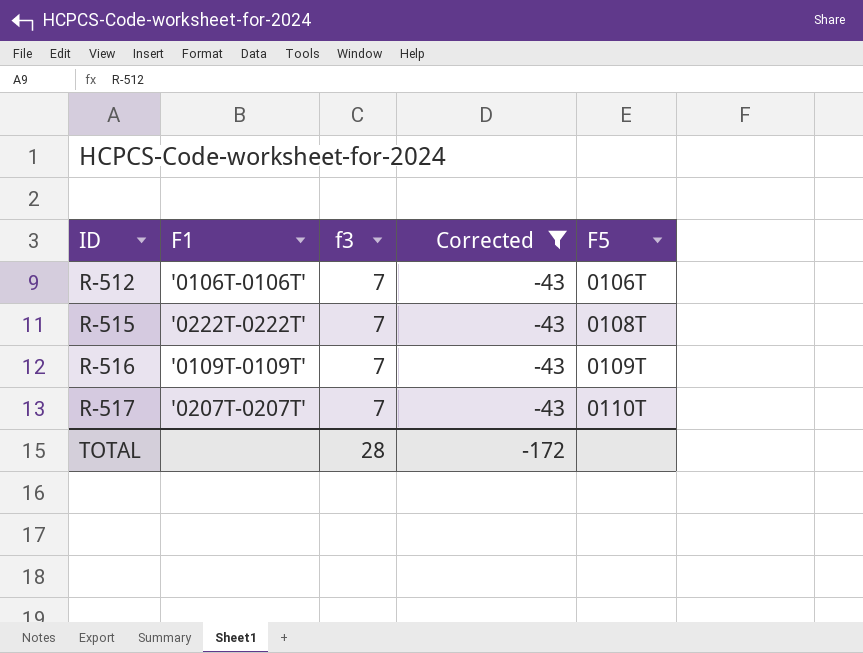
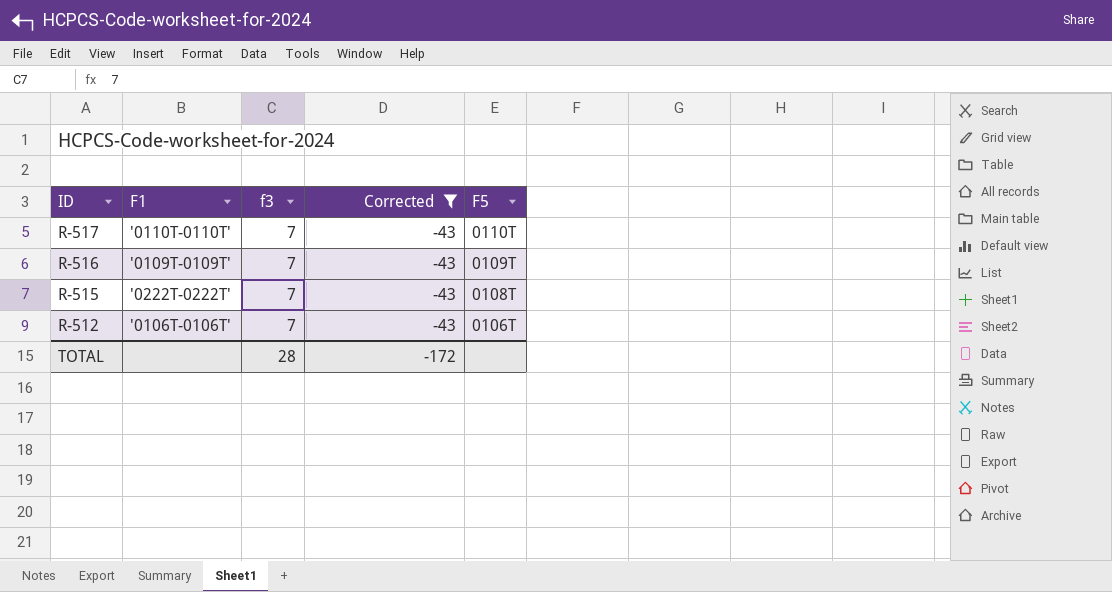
row order: ID ascending -> ID descending
R-517 | F1: '0207T-0207T' -> '0110T-0110T'

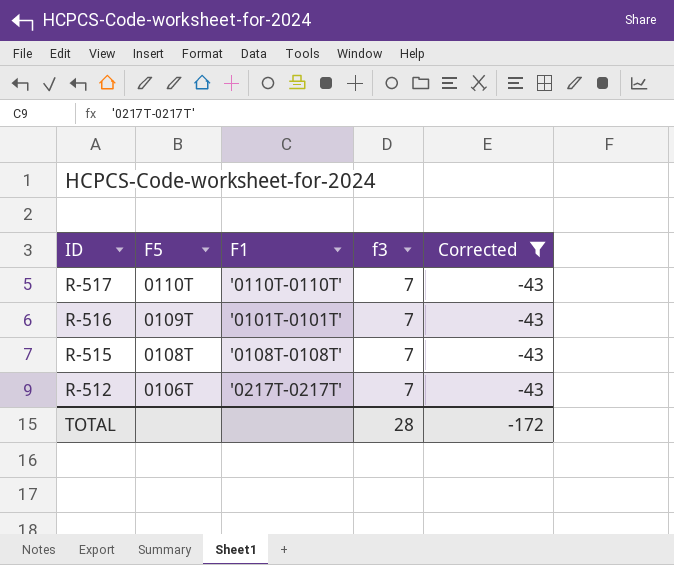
column F5 | position: 5 -> 2
R-516 | F1: '0109T-0109T' -> '0101T-0101T'
R-515 | F1: '0222T-0222T' -> '0108T-0108T'
R-512 | F1: '0106T-0106T' -> '0217T-0217T'

